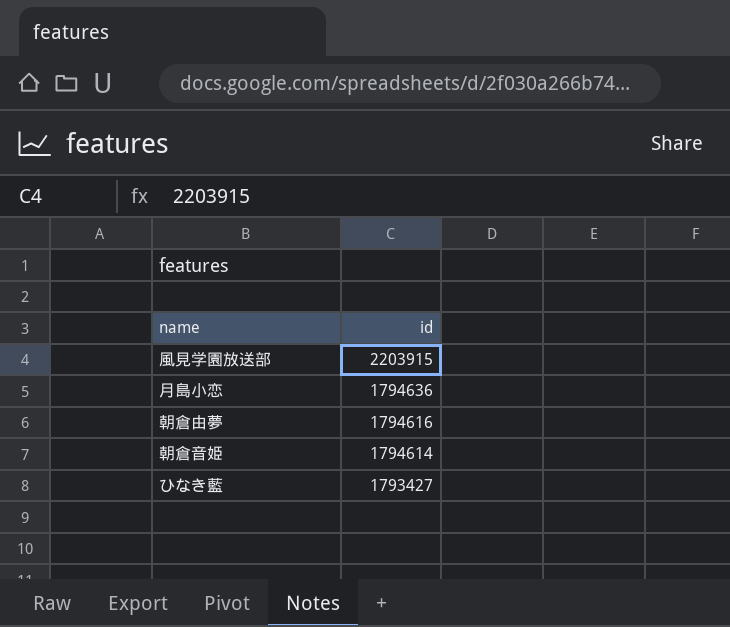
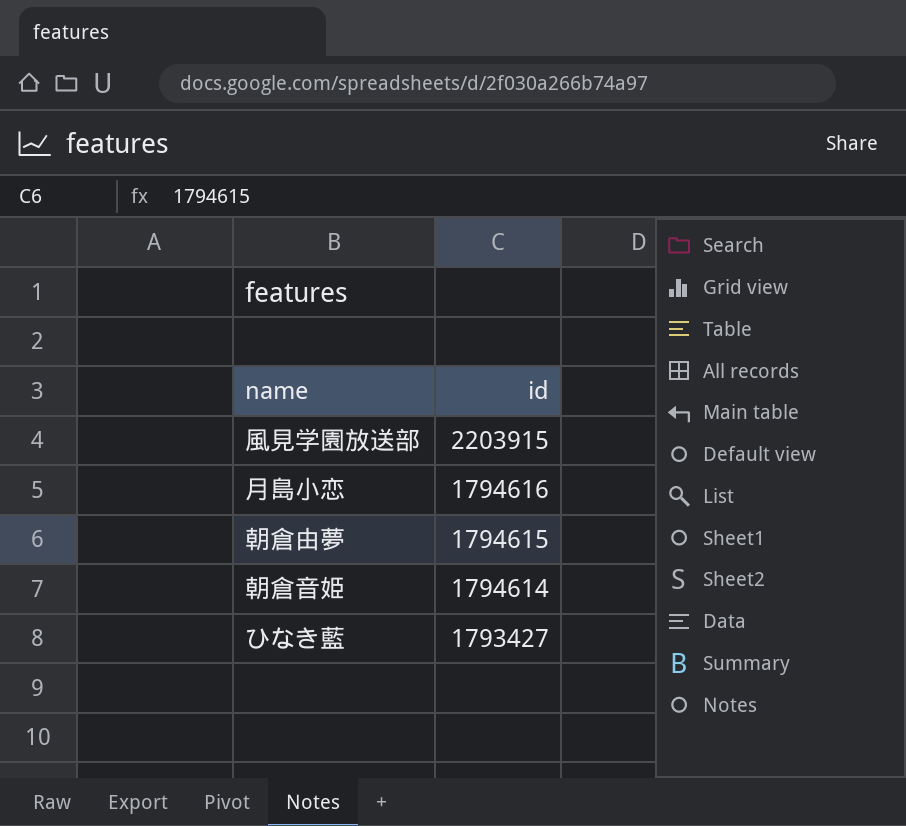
月島小恋 | id: 1794636 -> 1794616
朝倉由夢 | id: 1794616 -> 1794615

